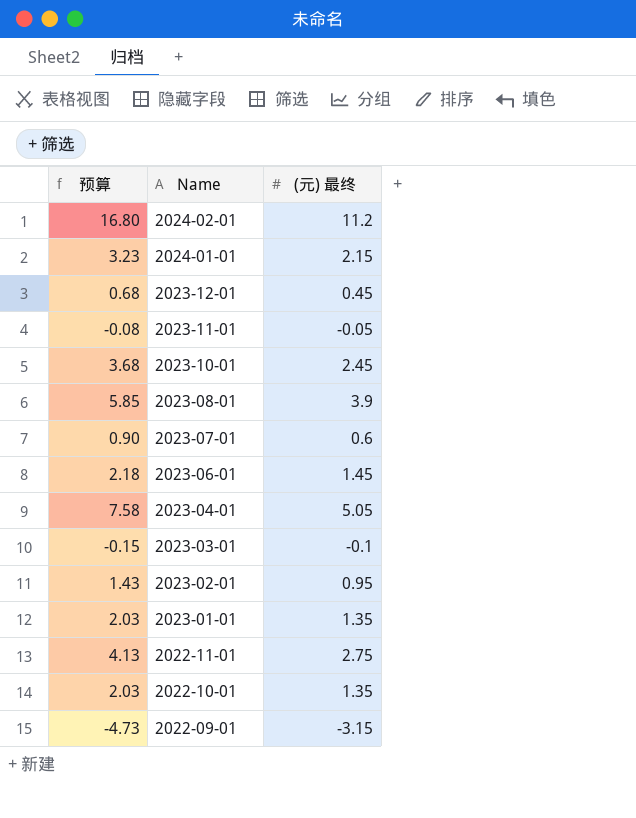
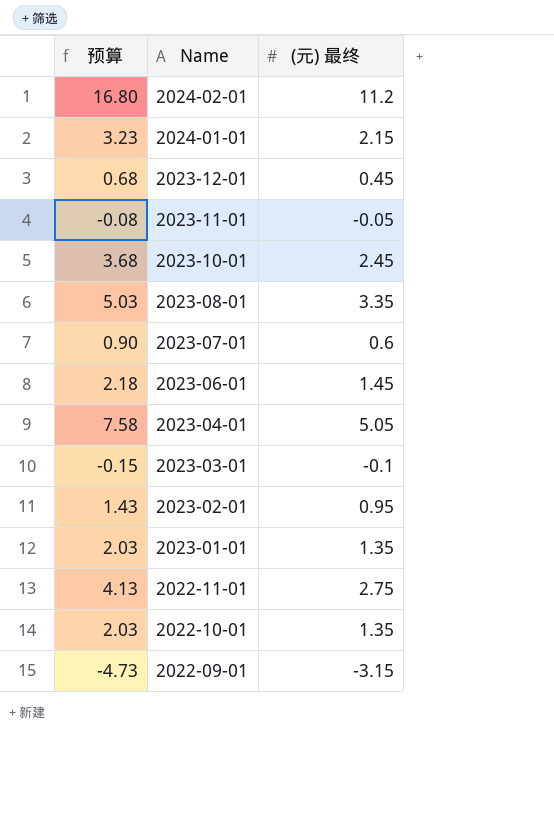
2023-08-01 | 预算: 5.85 -> 5.03
2023-08-01 | (元) 最终: 3.9 -> 3.35

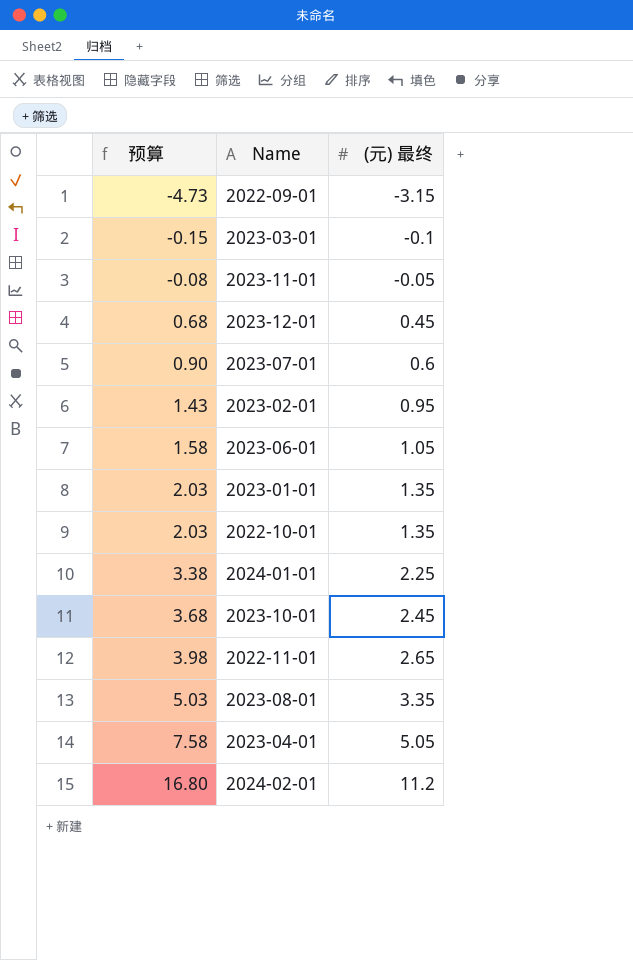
row order: Name descending -> 预算 ascending
2023-06-01 | 预算: 2.18 -> 1.58
2023-06-01 | (元) 最终: 1.45 -> 1.05
2024-01-01 | 预算: 3.23 -> 3.38
2024-01-01 | (元) 最终: 2.15 -> 2.25
2022-11-01 | 预算: 4.13 -> 3.98
2022-11-01 | (元) 最终: 2.75 -> 2.65

